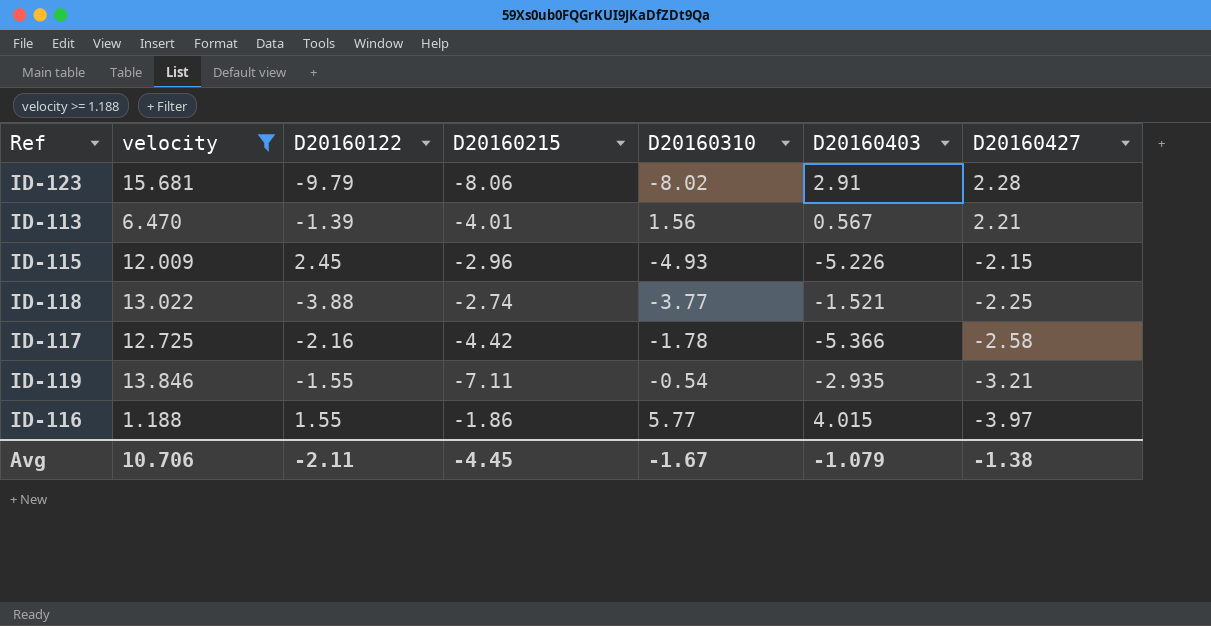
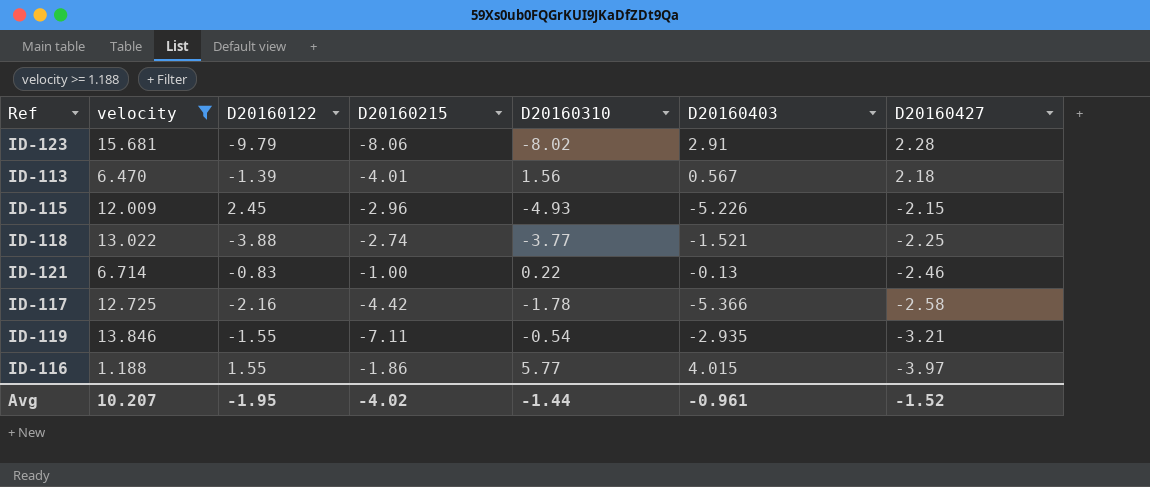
ID-113 | D20160427: 2.21 -> 2.18
row ID-121: none -> 6.714 | -0.83 | -1.00 | 0.22 | -0.13 | -2.46
Avg | velocity: 10.706 -> 10.207
Avg | D20160122: -2.11 -> -1.95
Avg | D20160215: -4.45 -> -4.02
Avg | D20160310: -1.67 -> -1.44
Avg | D20160403: -1.079 -> -0.961
Avg | D20160427: -1.38 -> -1.52

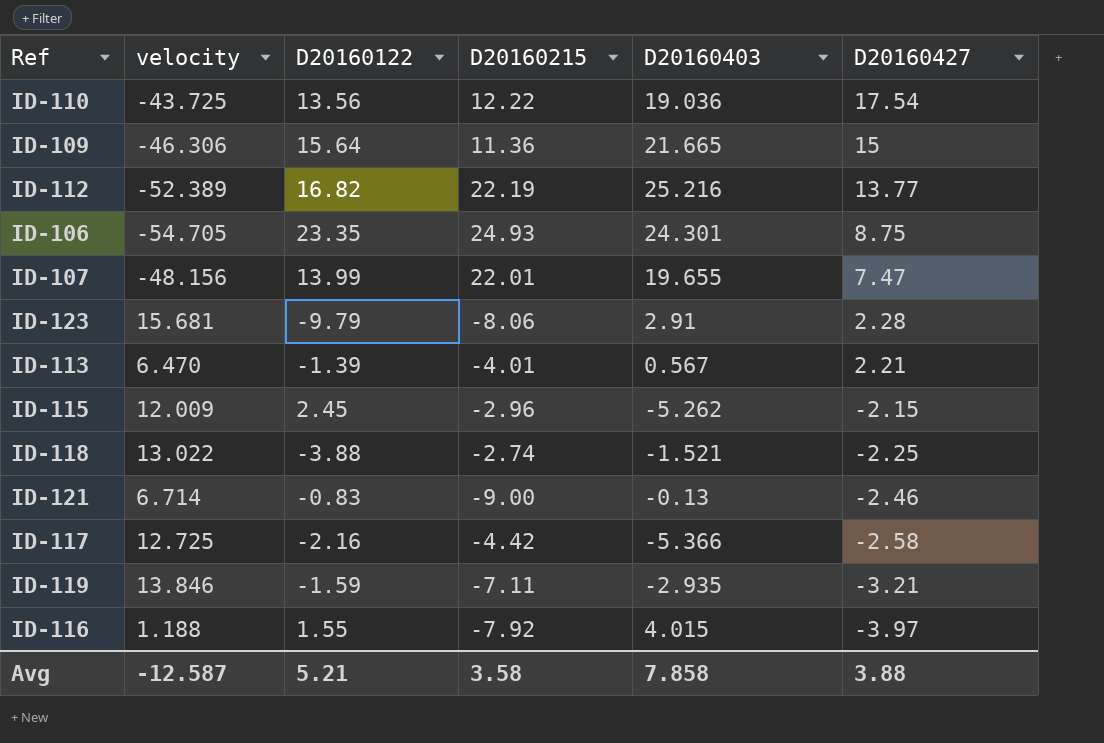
filter: velocity >= 1.188 -> none
column D20160310 | position: 5 -> none
ID-113 | D20160427: 2.18 -> 2.21
ID-115 | D20160403: -5.226 -> -5.262
ID-121 | D20160215: -1.00 -> -9.00
ID-119 | D20160122: -1.55 -> -1.59
ID-116 | D20160215: -1.86 -> -7.92
Avg | velocity: 10.207 -> -12.587
Avg | D20160122: -1.95 -> 5.21
Avg | D20160215: -4.02 -> 3.58
Avg | D20160403: -0.961 -> 7.858
Avg | D20160427: -1.52 -> 3.88

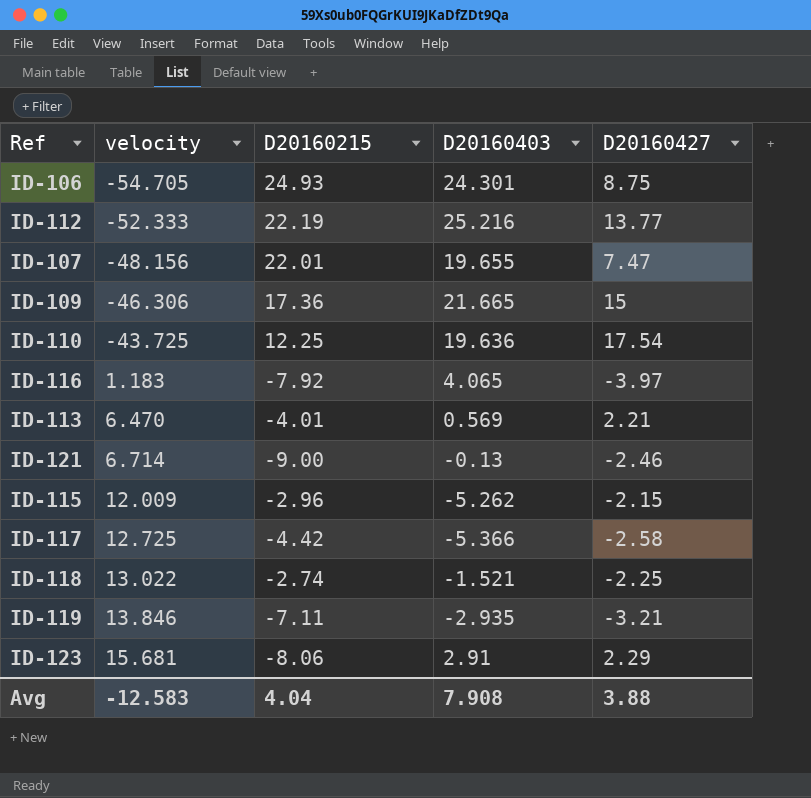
row order: D20160427 descending -> velocity ascending
column D20160122 | position: 3 -> none
ID-112 | velocity: -52.389 -> -52.333
ID-109 | D20160215: 11.36 -> 17.36
ID-110 | D20160215: 12.22 -> 12.25
ID-110 | D20160403: 19.036 -> 19.636
ID-116 | velocity: 1.188 -> 1.183
ID-116 | D20160403: 4.015 -> 4.065
ID-113 | D20160403: 0.567 -> 0.569
ID-123 | D20160427: 2.28 -> 2.29
Avg | velocity: -12.587 -> -12.583
Avg | D20160215: 3.58 -> 4.04
Avg | D20160403: 7.858 -> 7.908

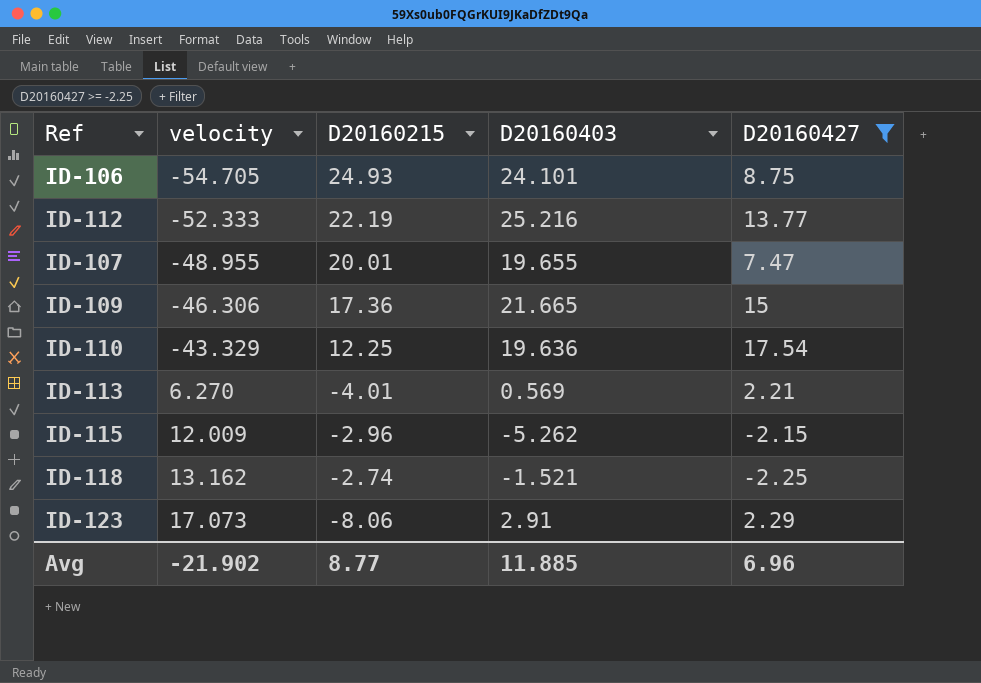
filter: none -> D20160427 >= -2.25
ID-106 | D20160403: 24.301 -> 24.101
ID-107 | velocity: -48.156 -> -48.955
ID-107 | D20160215: 22.01 -> 20.01
ID-110 | velocity: -43.725 -> -43.329
ID-113 | velocity: 6.470 -> 6.270
ID-118 | velocity: 13.022 -> 13.162
ID-123 | velocity: 15.681 -> 17.073
Avg | velocity: -12.583 -> -21.902
Avg | D20160215: 4.04 -> 8.77
Avg | D20160403: 7.908 -> 11.885
Avg | D20160427: 3.88 -> 6.96

